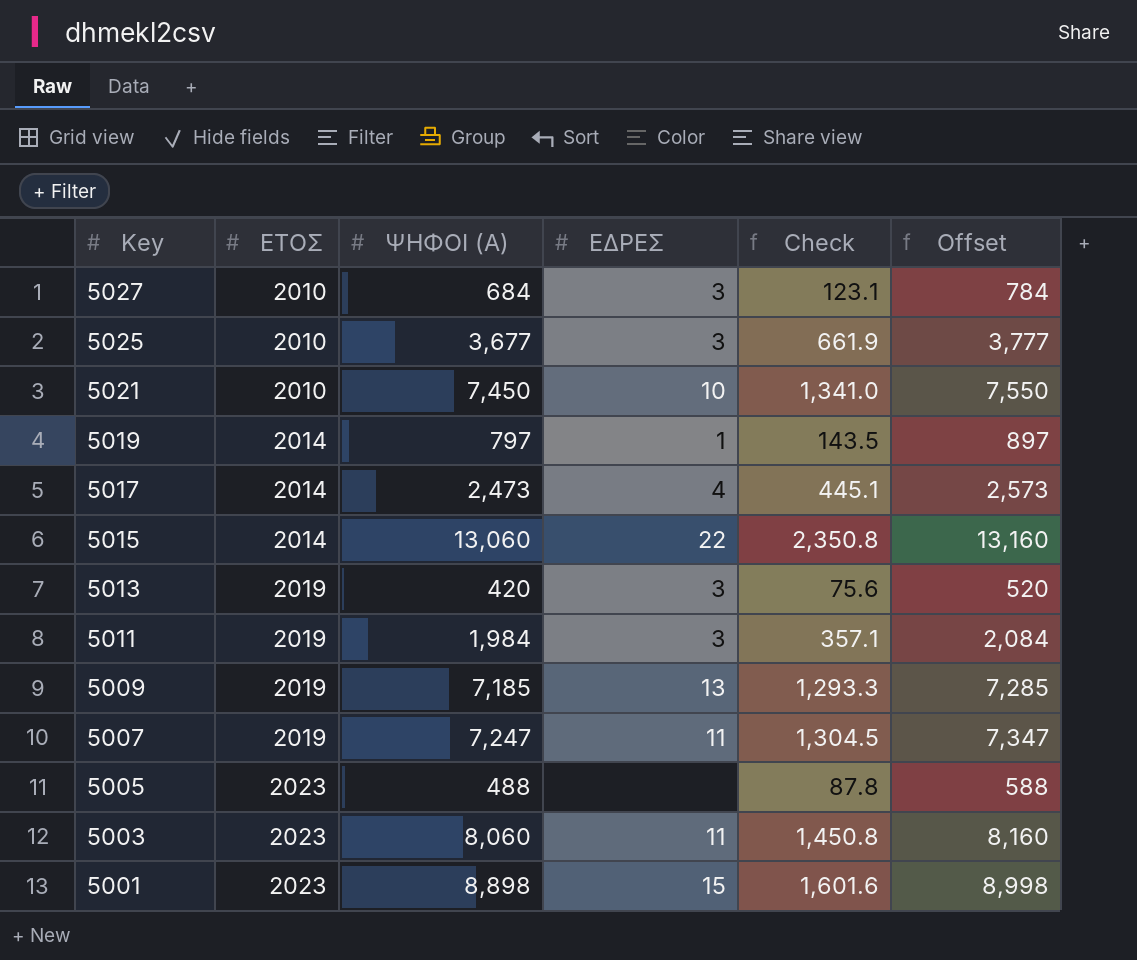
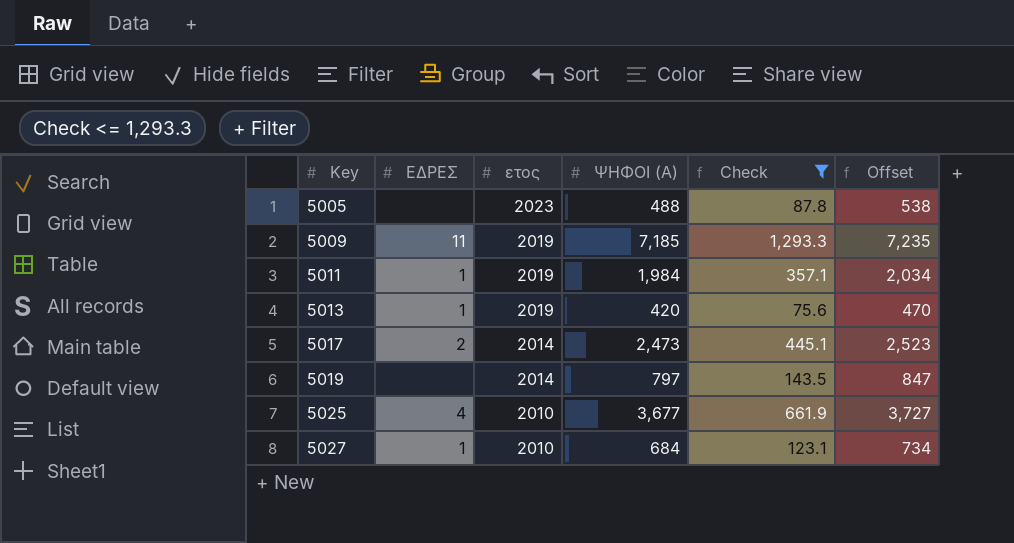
filter: none -> Check <= 1,293.3
row order: Key descending -> Key ascending
column ΕΔΡΕΣ | position: 4 -> 2
column name: ΕΤΟΣ -> ετος
column Offset | formula: [ΨΗΦΟΙ (Α)] + 100 -> [ΨΗΦΟΙ (Α)] + 50
5009 | ΕΔΡΕΣ: 13 -> 11
5011 | ΕΔΡΕΣ: 3 -> 1
5013 | ΕΔΡΕΣ: 3 -> 1
5017 | ΕΔΡΕΣ: 4 -> 2
5019 | ΕΔΡΕΣ: 1 -> none
5025 | ΕΔΡΕΣ: 3 -> 4
5027 | ΕΔΡΕΣ: 3 -> 1

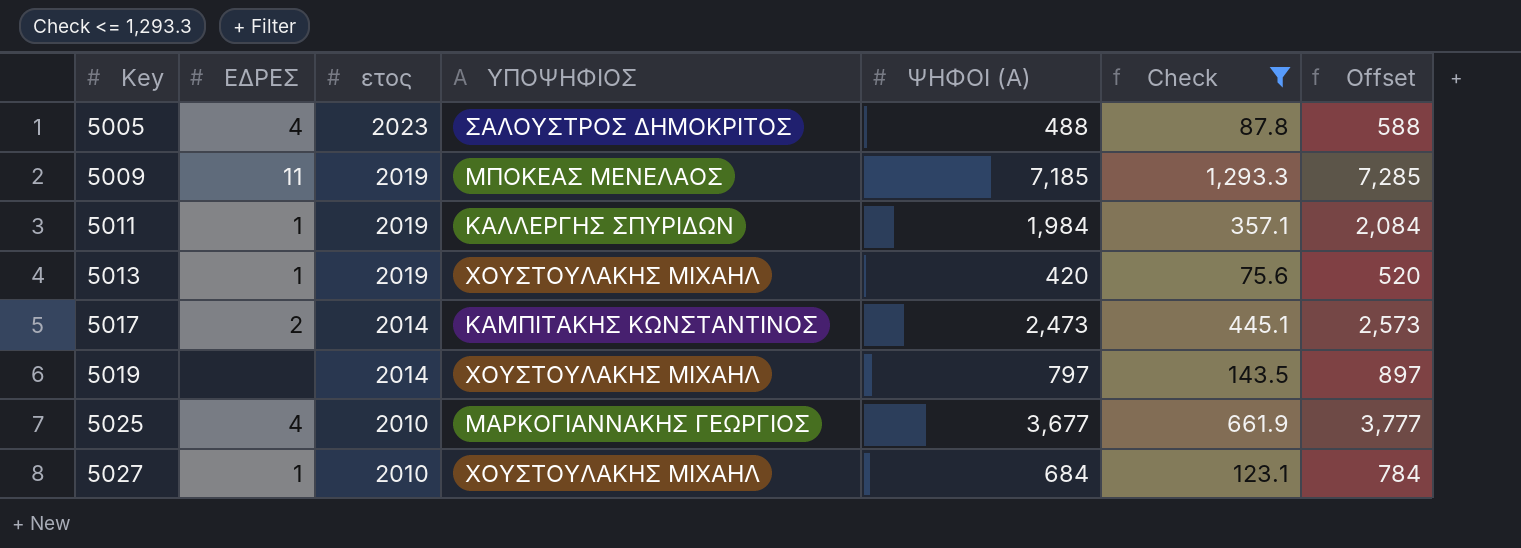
column ΥΠΟΨΗΦΙΟΣ | position: none -> 4
column Offset | formula: [ΨΗΦΟΙ (Α)] + 50 -> [ΨΗΦΟΙ (Α)] + 100
5005 | ΕΔΡΕΣ: none -> 4

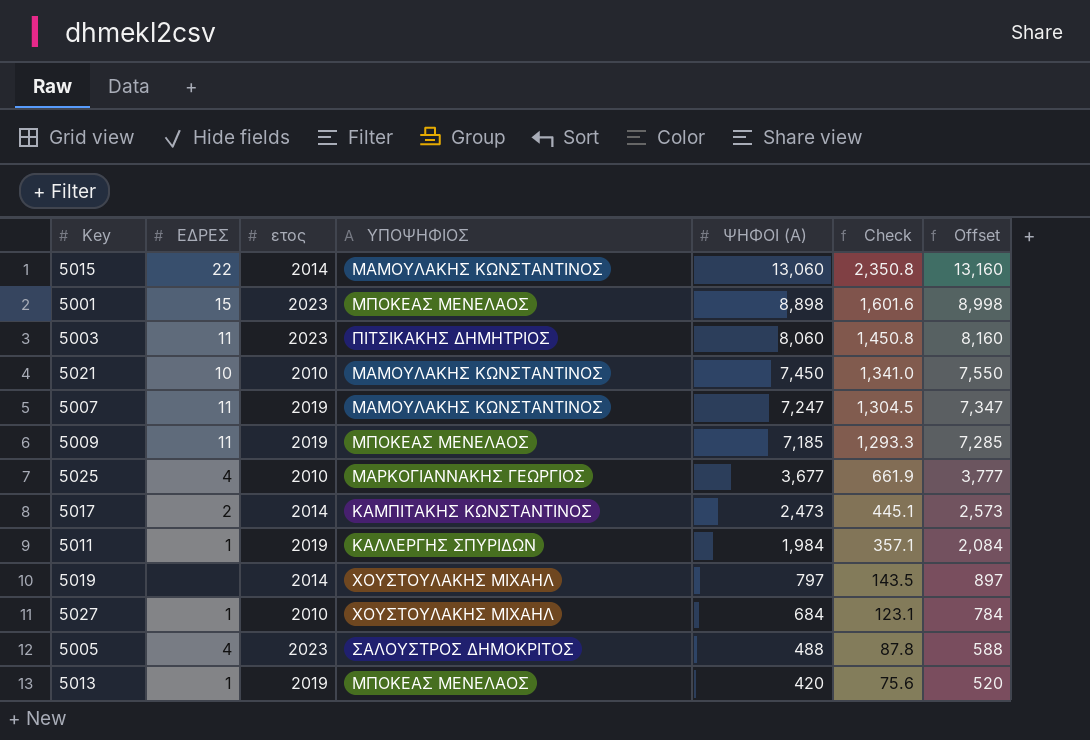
filter: Check <= 1,293.3 -> none
row order: Key ascending -> ΨΗΦΟΙ (Α) descending
5013 | ΥΠΟΨΗΦΙΟΣ: ΧΟΥΣΤΟΥΛΑΚΗΣ ΜΙΧΑΗΛ -> ΜΠΟΚΕΑΣ ΜΕΝΕΛΑΟΣ

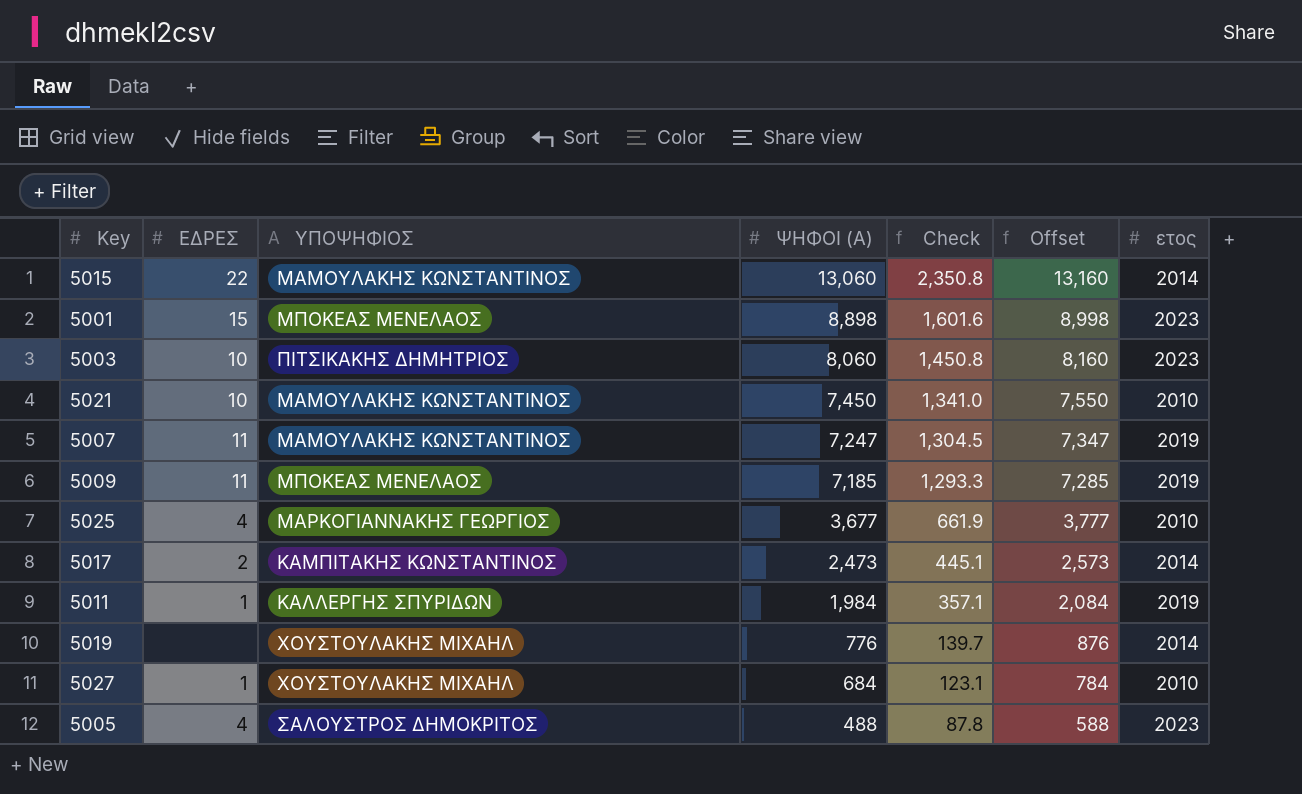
column ετος | position: 3 -> 7
row 5013: 1 | 2019 | ΜΠΟΚΕΑΣ ΜΕΝΕΛΑΟΣ | 420 | 75.6 | 520 -> none
5003 | ΕΔΡΕΣ: 11 -> 10
5019 | ΨΗΦΟΙ (Α): 797 -> 776
5019 | Check: 143.5 -> 139.7
5019 | Offset: 897 -> 876

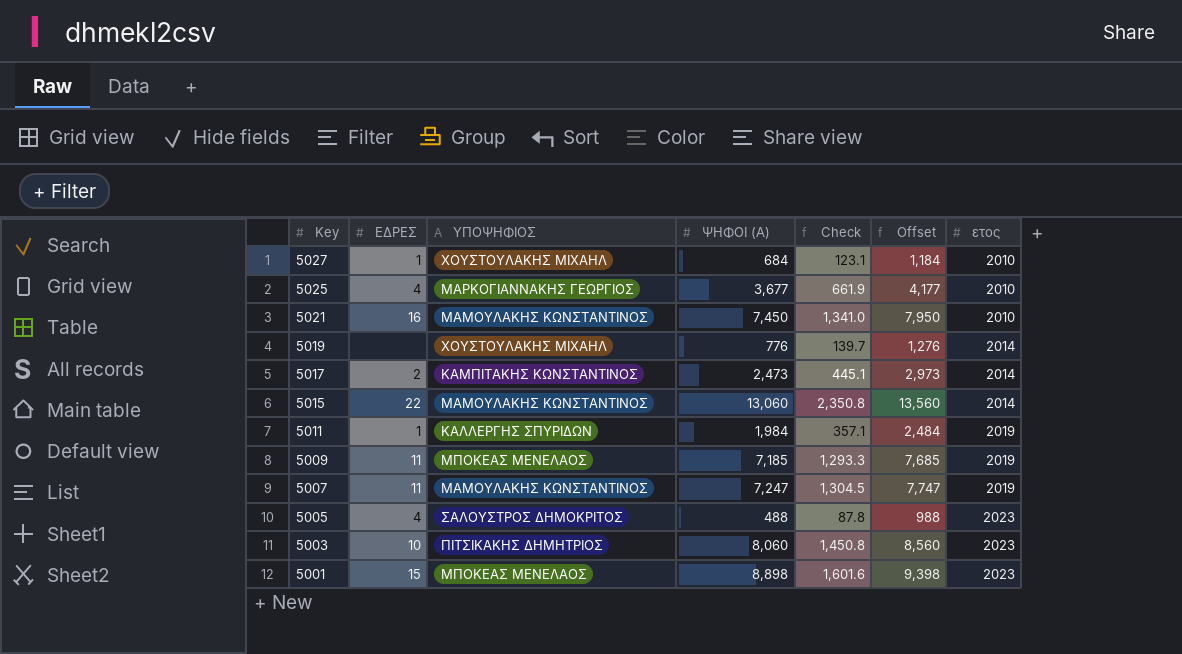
row order: ΨΗΦΟΙ (Α) descending -> Key descending
column Offset | formula: [ΨΗΦΟΙ (Α)] + 100 -> [ΨΗΦΟΙ (Α)] + 500
5021 | ΕΔΡΕΣ: 10 -> 16

